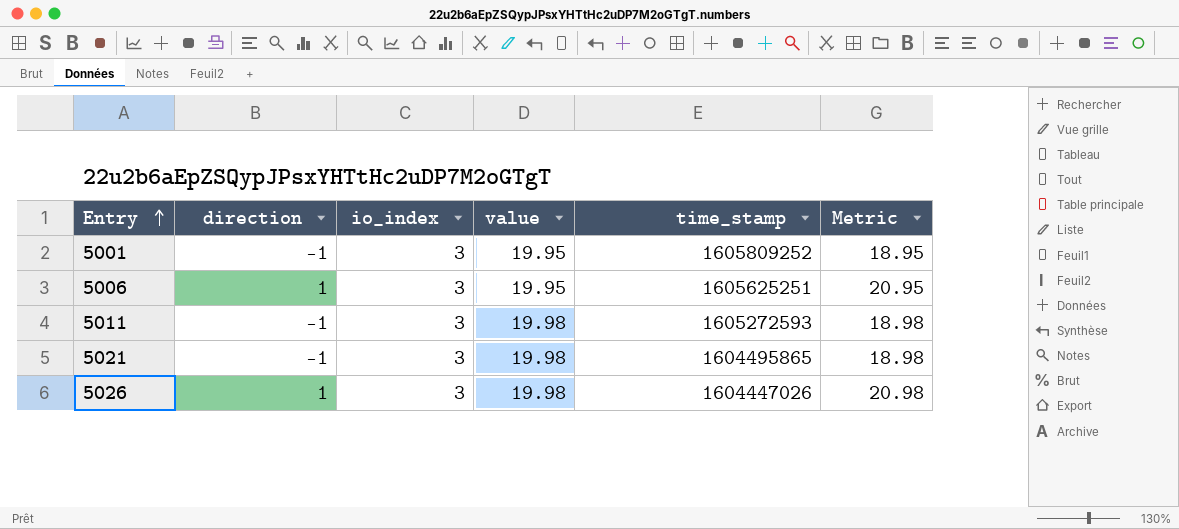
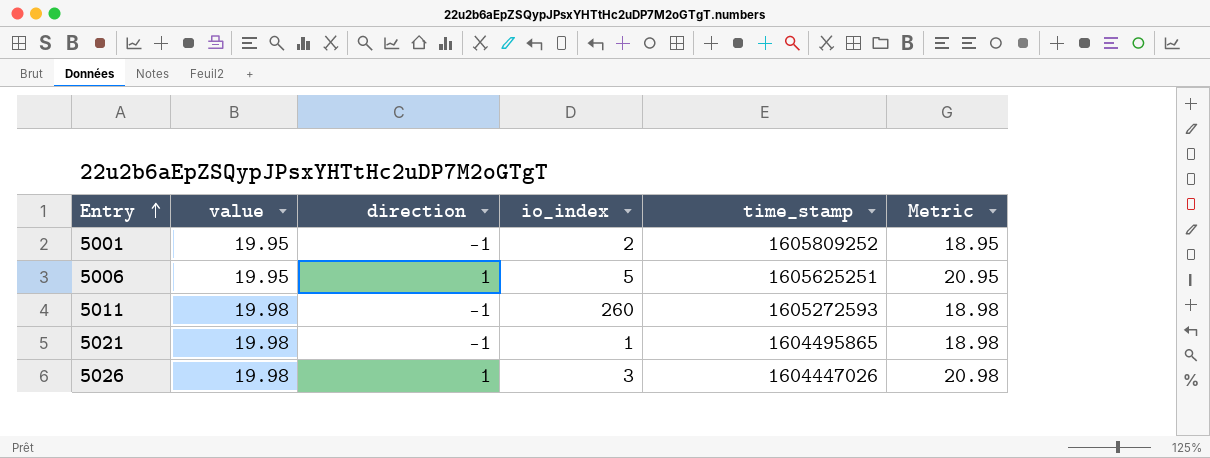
column value | position: 4 -> 2
5001 | io_index: 3 -> 2
5006 | io_index: 3 -> 5
5011 | io_index: 3 -> 260
5021 | io_index: 3 -> 1

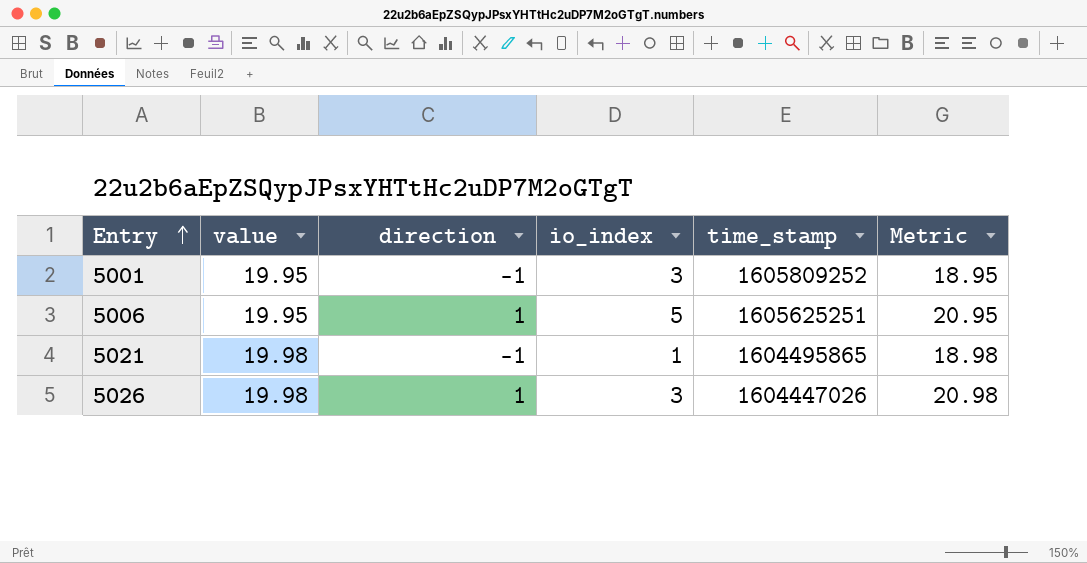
row 5011: 19.98 | -1 | 260 | 1605272593 | 18.98 -> none
5001 | io_index: 2 -> 3

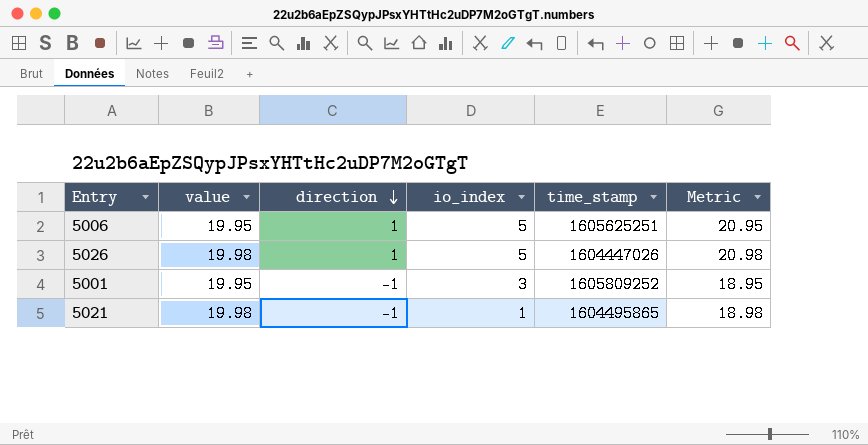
row order: Entry ascending -> direction descending
5026 | io_index: 3 -> 5

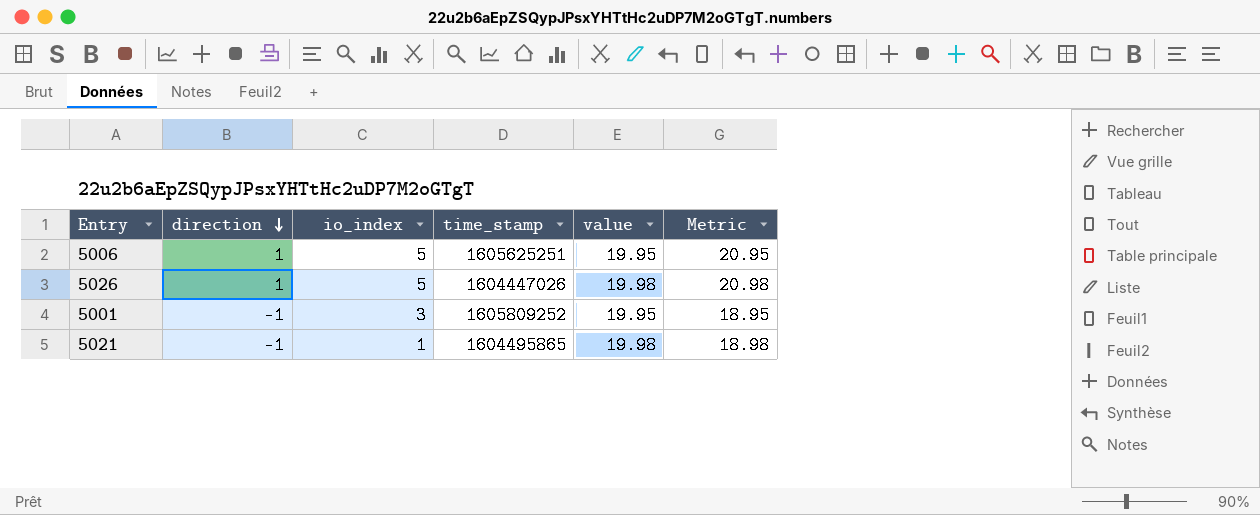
column value | position: 2 -> 5

